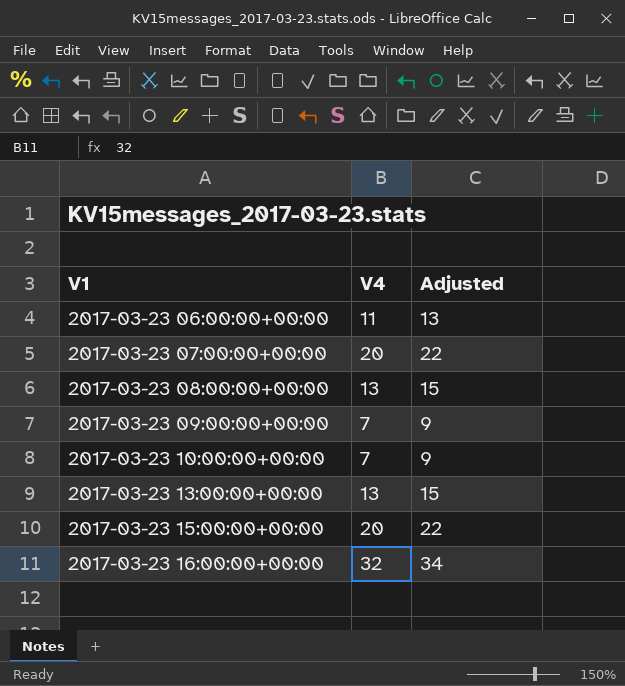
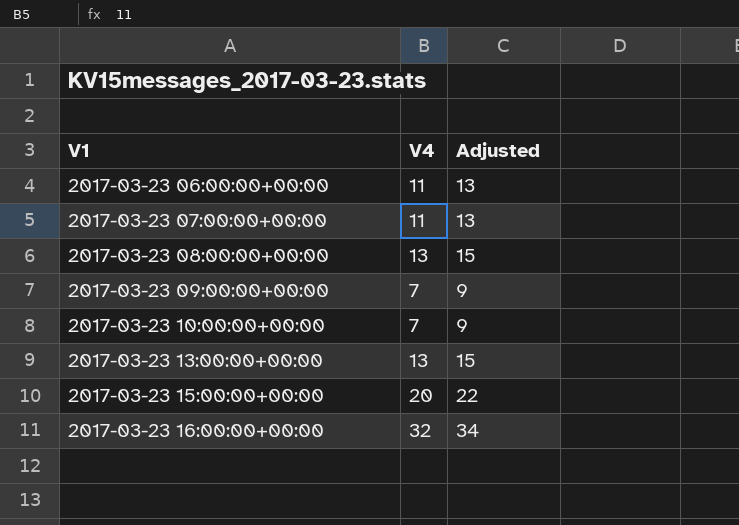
2017-03-23 07:00:00+00:00 | V4: 20 -> 11
2017-03-23 07:00:00+00:00 | Adjusted: 22 -> 13

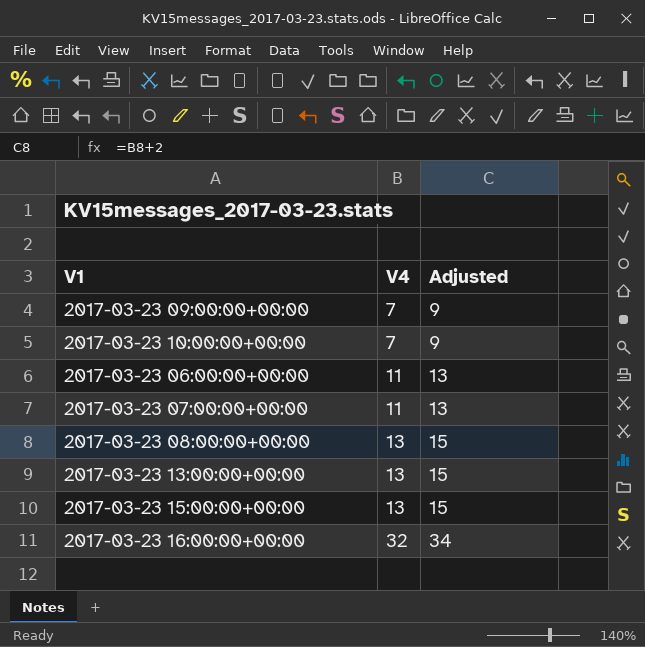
row order: V1 ascending -> V4 ascending
2017-03-23 15:00:00+00:00 | V4: 20 -> 13
2017-03-23 15:00:00+00:00 | Adjusted: 22 -> 15

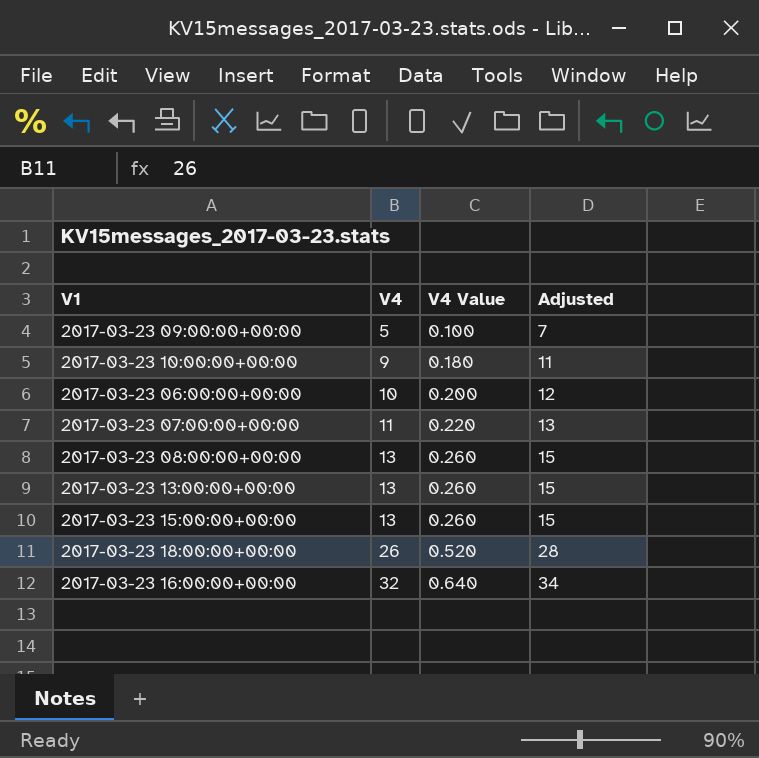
column V4 Value | formula: none -> [V4] * 0.02
2017-03-23 09:00:00+00:00 | V4: 7 -> 5
2017-03-23 09:00:00+00:00 | Adjusted: 9 -> 7
2017-03-23 10:00:00+00:00 | V4: 7 -> 9
2017-03-23 10:00:00+00:00 | Adjusted: 9 -> 11
2017-03-23 06:00:00+00:00 | V4: 11 -> 10
2017-03-23 06:00:00+00:00 | Adjusted: 13 -> 12
row 2017-03-23 18:00:00+00:00: none -> 26 | 0.520 | 28

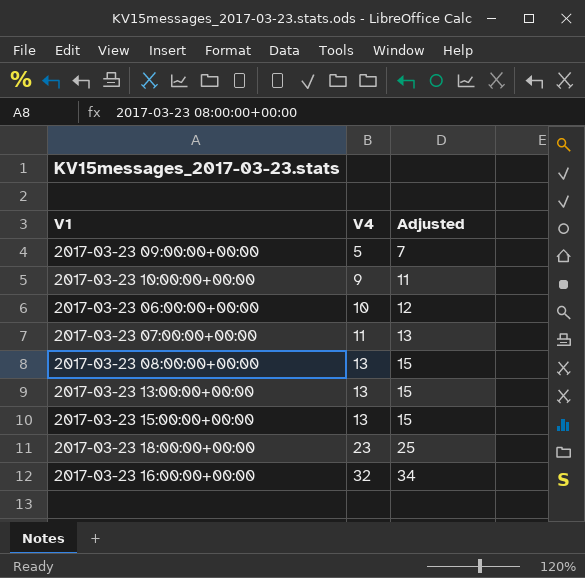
column V4 Value | formula: [V4] * 0.02 -> none
2017-03-23 18:00:00+00:00 | V4: 26 -> 23
2017-03-23 18:00:00+00:00 | Adjusted: 28 -> 25

